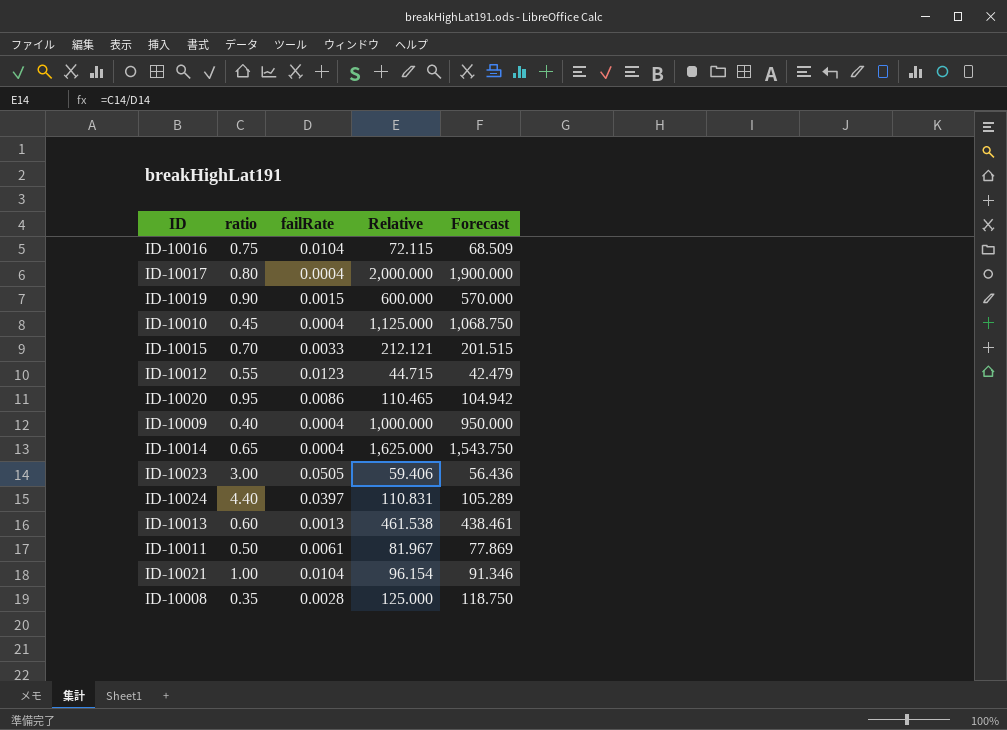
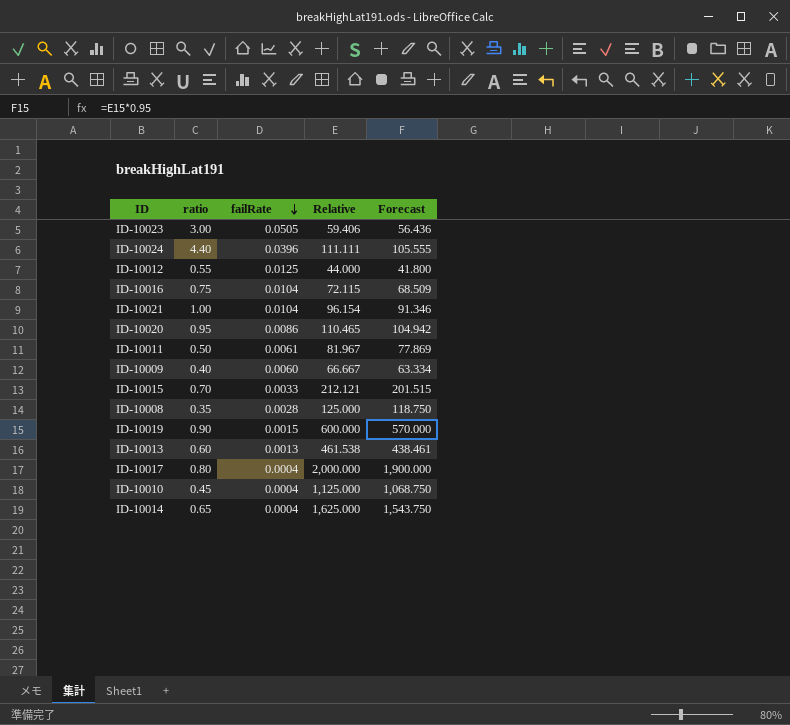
row order: none -> failRate descending
ID-10024 | failRate: 0.0397 -> 0.0396
ID-10024 | Relative: 110.831 -> 111.111
ID-10024 | Forecast: 105.289 -> 105.555
ID-10012 | failRate: 0.0123 -> 0.0125
ID-10012 | Relative: 44.715 -> 44.000
ID-10012 | Forecast: 42.479 -> 41.800
ID-10009 | failRate: 0.0004 -> 0.0060
ID-10009 | Relative: 1,000.000 -> 66.667
ID-10009 | Forecast: 950.000 -> 63.334

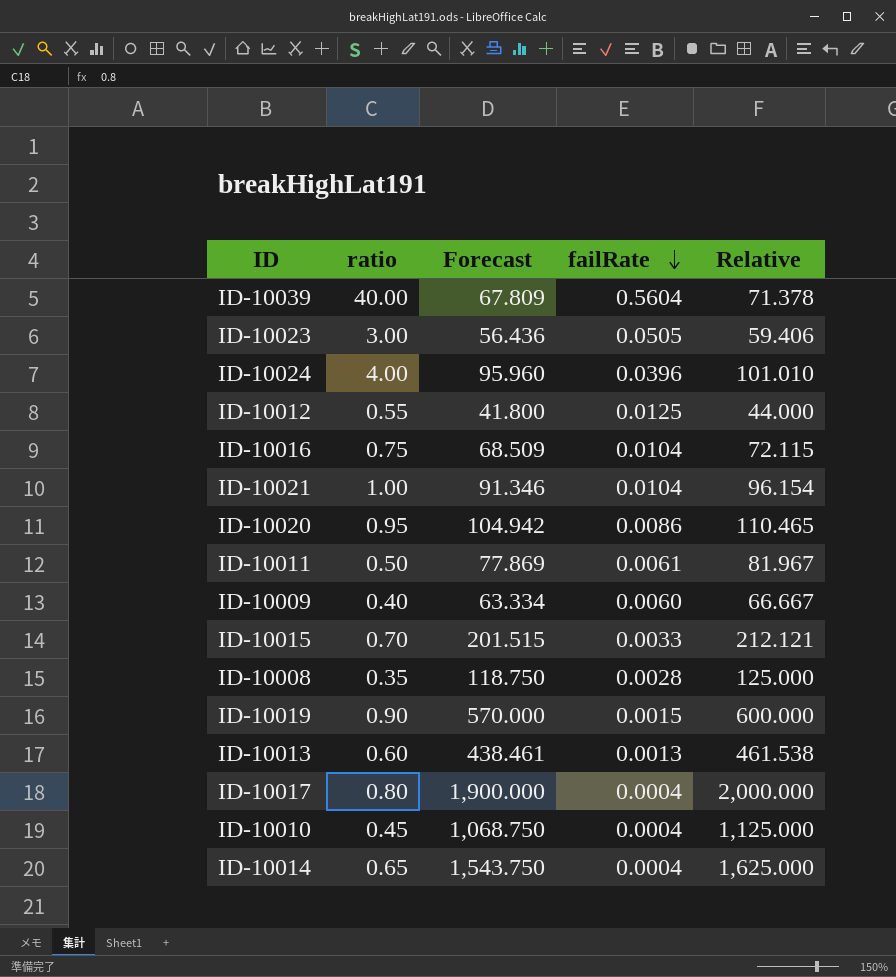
column Forecast | position: 5 -> 3
row ID-10039: none -> 40.00 | 67.809 | 0.5604 | 71.378
ID-10024 | ratio: 4.40 -> 4.00
ID-10024 | Forecast: 105.555 -> 95.960
ID-10024 | Relative: 111.111 -> 101.010

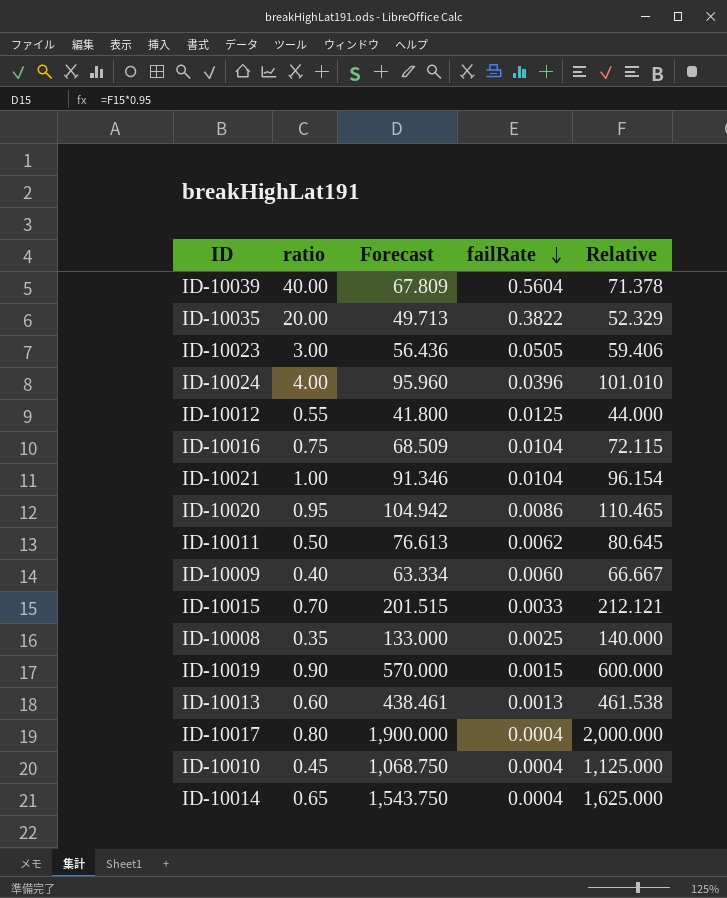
row ID-10035: none -> 20.00 | 49.713 | 0.3822 | 52.329
ID-10011 | Forecast: 77.869 -> 76.613
ID-10011 | failRate: 0.0061 -> 0.0062
ID-10011 | Relative: 81.967 -> 80.645
ID-10008 | Forecast: 118.750 -> 133.000
ID-10008 | failRate: 0.0028 -> 0.0025
ID-10008 | Relative: 125.000 -> 140.000

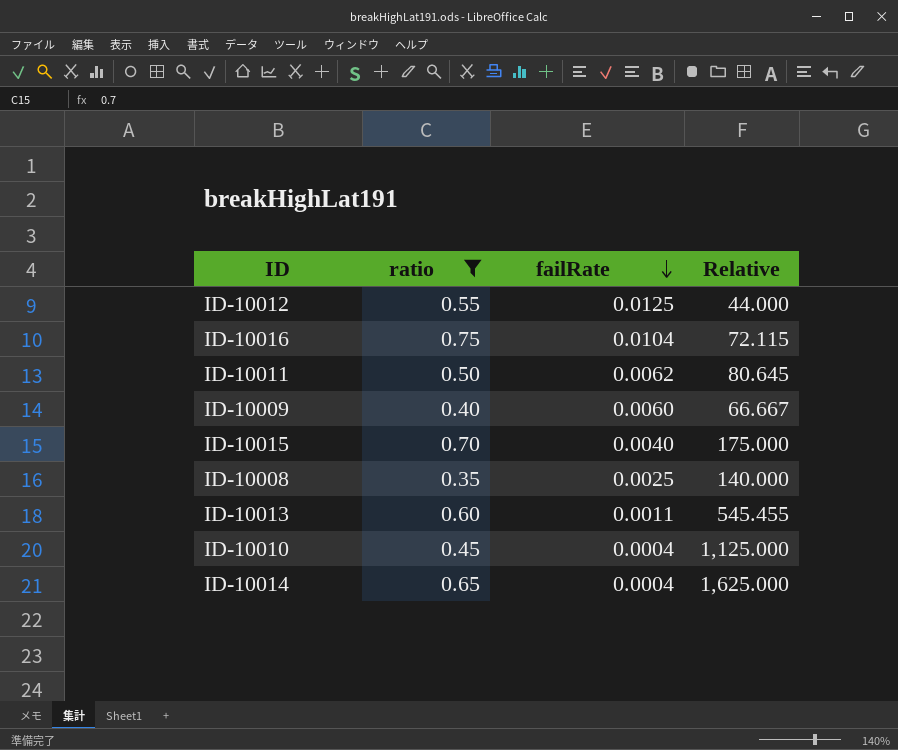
filter: none -> ratio <= 0.75
column Forecast | formula: [Relative] * 0.95 -> none
ID-10015 | failRate: 0.0033 -> 0.0040
ID-10015 | Relative: 212.121 -> 175.000
ID-10013 | failRate: 0.0013 -> 0.0011
ID-10013 | Relative: 461.538 -> 545.455

